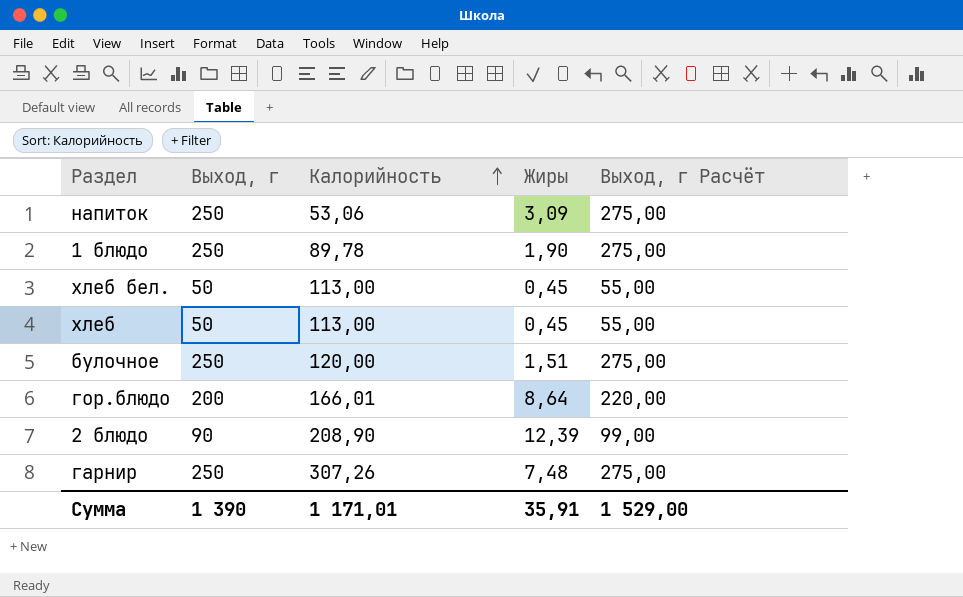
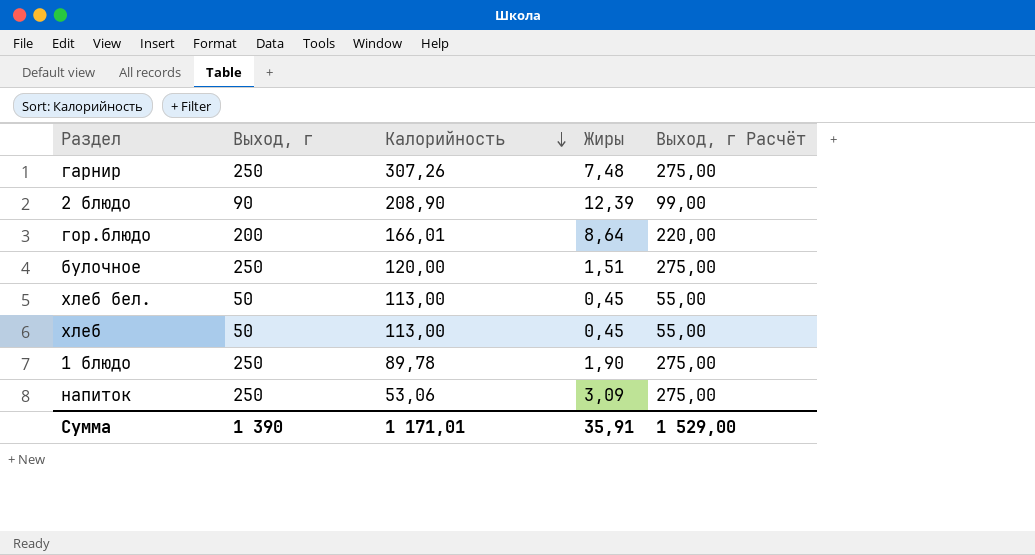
row order: Калорийность ascending -> Калорийность descending

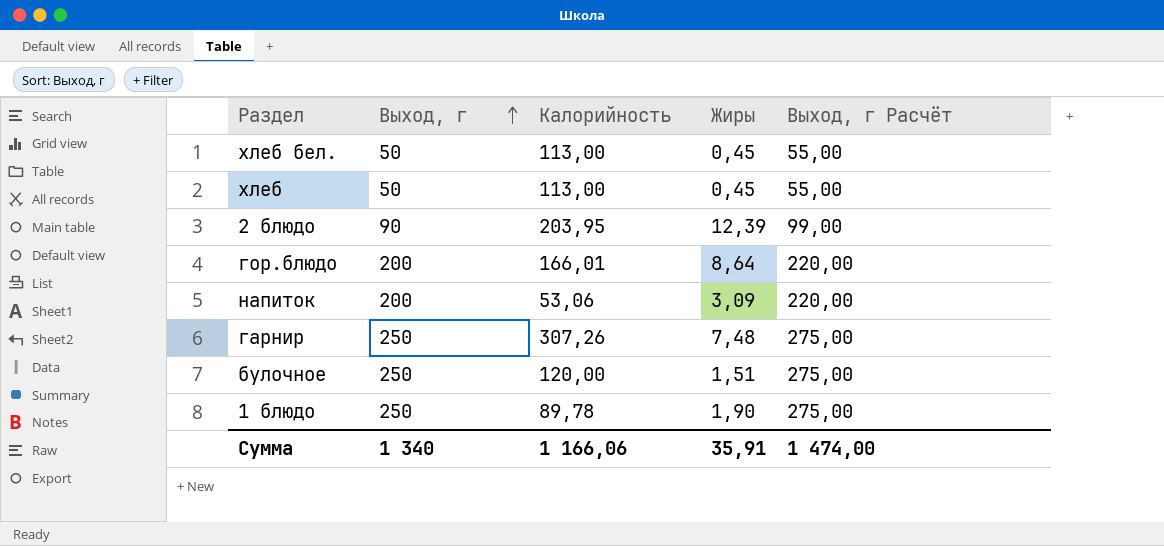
row order: Калорийность descending -> Выход, г ascending
2 блюдо | Калорийность: 208,90 -> 203,95
напиток | Выход, г: 250 -> 200
напиток | Выход, г Расчёт: 275,00 -> 220,00
Сумма | Выход, г: 1 390 -> 1 340
Сумма | Калорийность: 1 171,01 -> 1 166,06
Сумма | Выход, г Расчёт: 1 529,00 -> 1 474,00

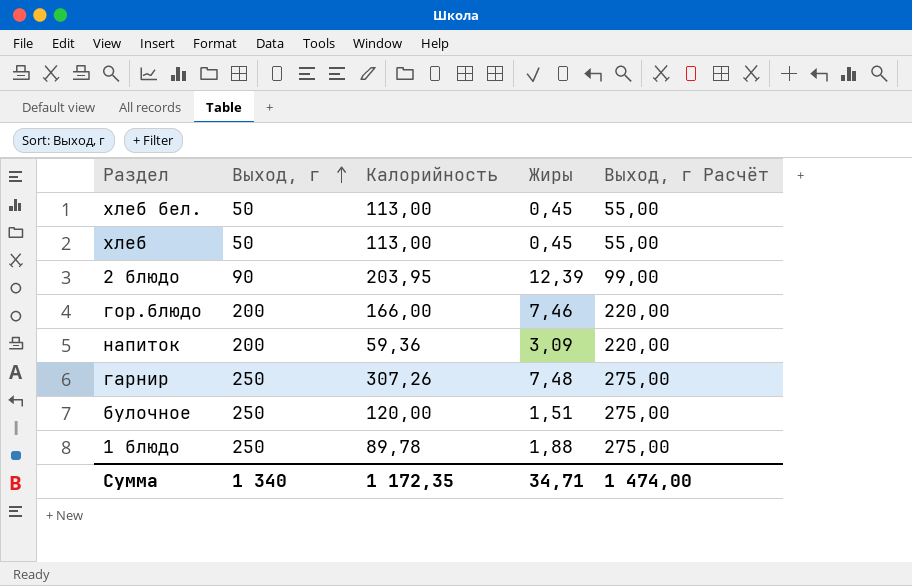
гор.блюдо | Калорийность: 166,01 -> 166,00
гор.блюдо | Жиры: 8,64 -> 7,46
напиток | Калорийность: 53,06 -> 59,36
1 блюдо | Жиры: 1,90 -> 1,88
Сумма | Калорийность: 1 166,06 -> 1 172,35
Сумма | Жиры: 35,91 -> 34,71

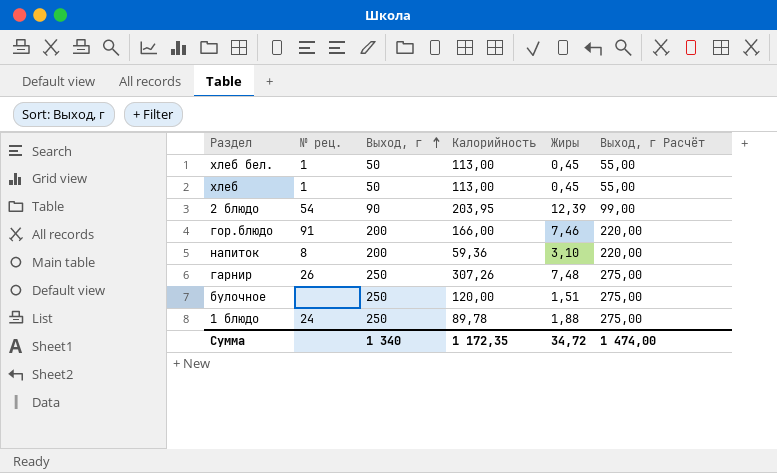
column № рец. | position: none -> 2
напиток | Жиры: 3,09 -> 3,10
Сумма | Жиры: 34,71 -> 34,72

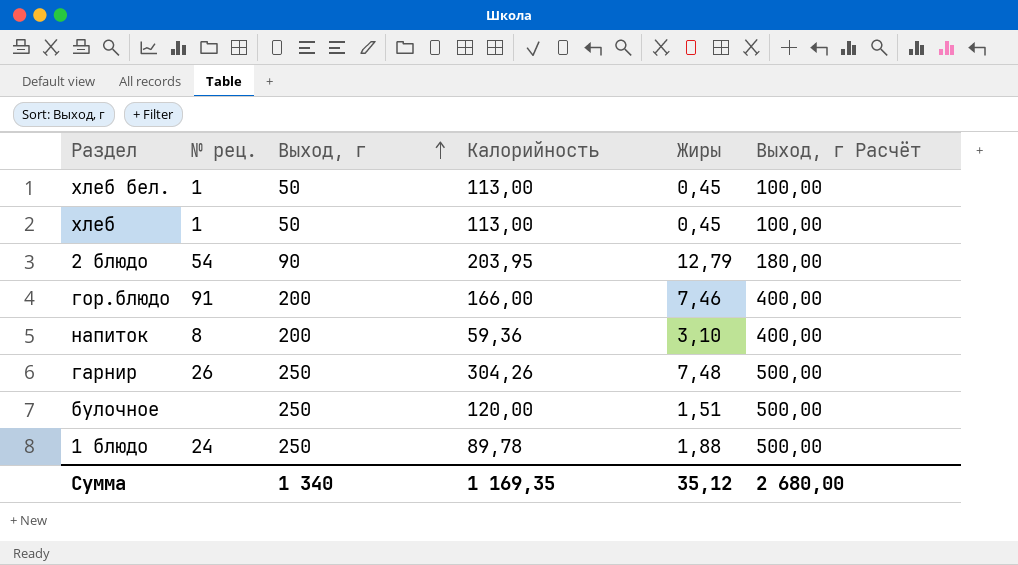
column Выход, г Расчёт | formula: [Выход, г] * 1,1 -> [Выход, г] * 2
2 блюдо | Жиры: 12,39 -> 12,79
гарнир | Калорийность: 307,26 -> 304,26
Сумма | Калорийность: 1 172,35 -> 1 169,35
Сумма | Жиры: 34,72 -> 35,12
Сумма | Выход, г Расчёт: 1 474,00 -> 2 680,00

